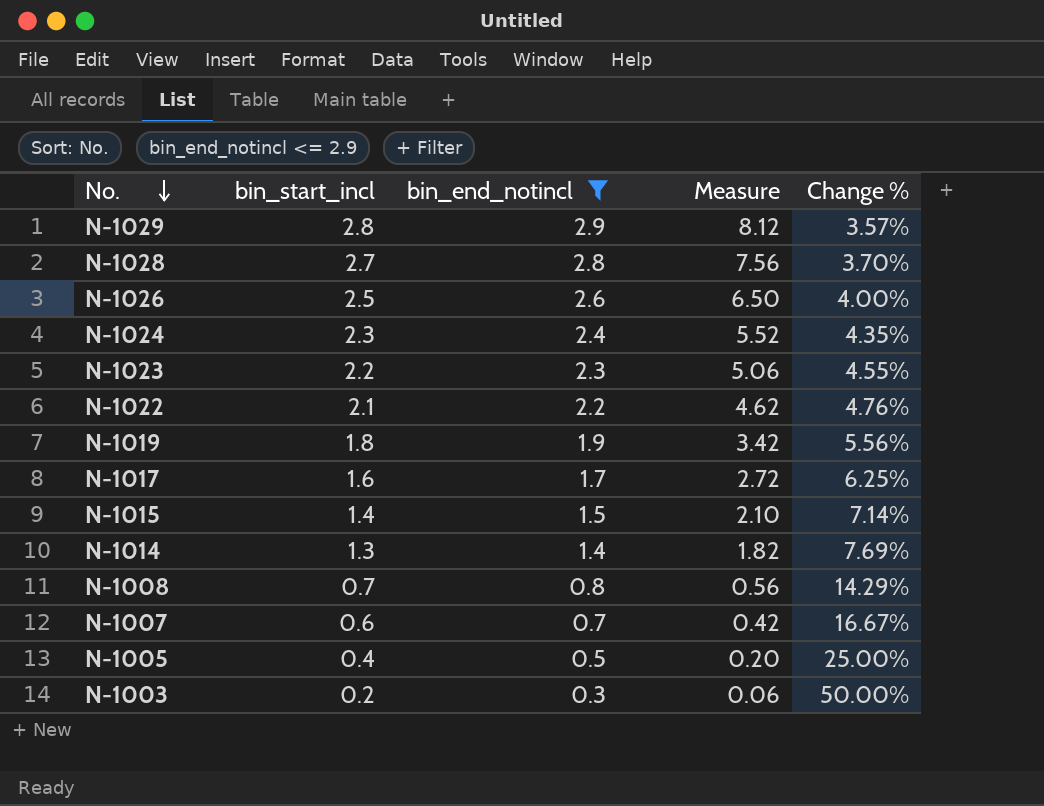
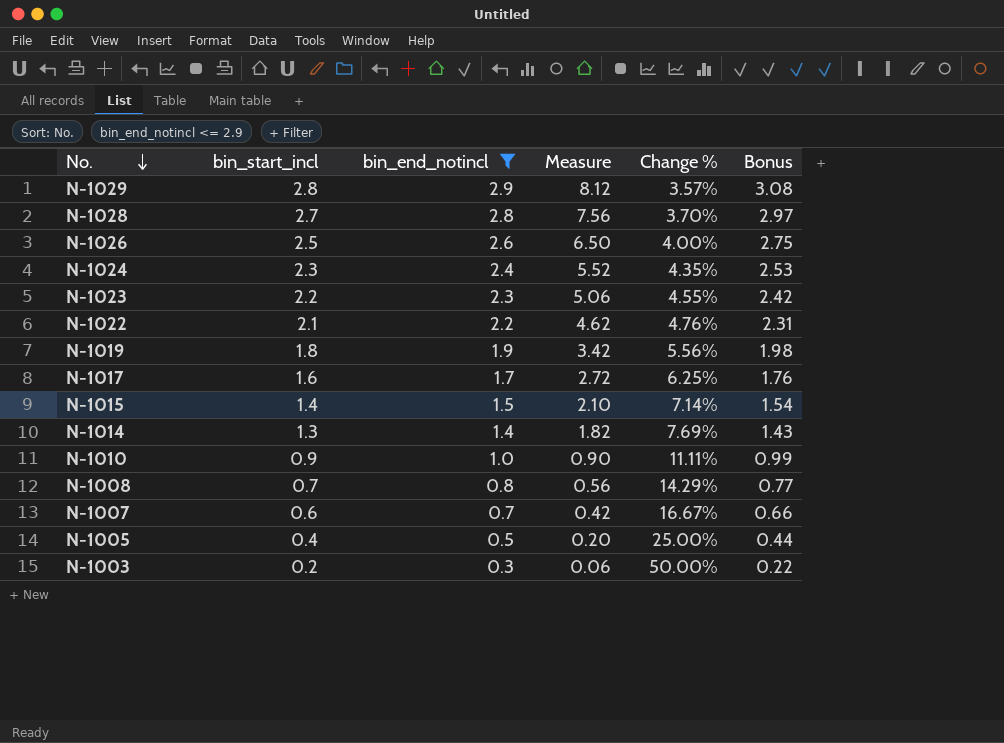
column Bonus | formula: none -> [bin_start_incl] * 1.1
row N-1010: none -> 0.9 | 1.0 | 0.90 | 11.11% | 0.99

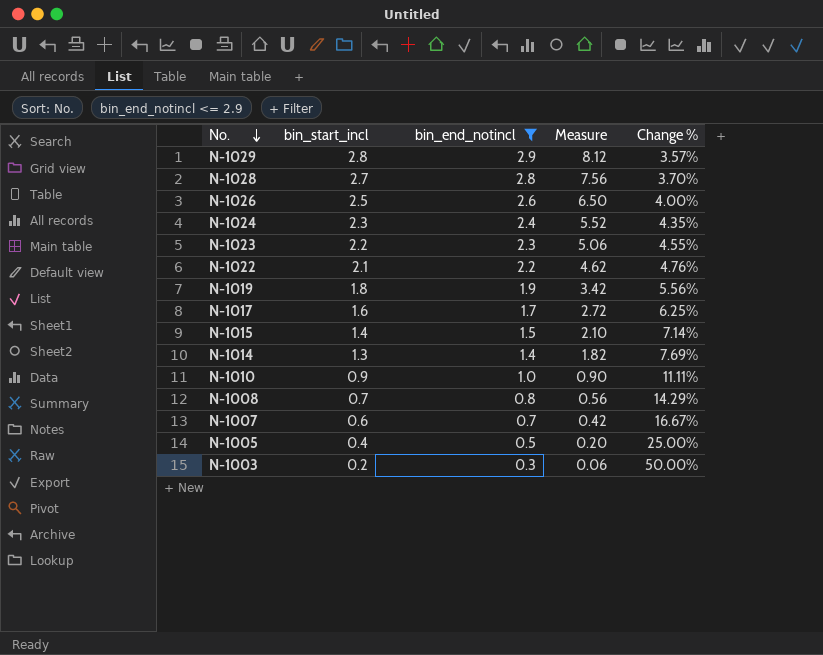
column Bonus | formula: [bin_start_incl] * 1.1 -> none

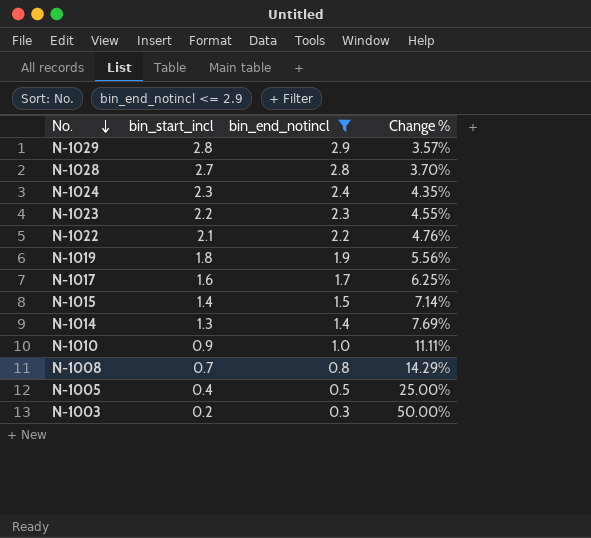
column Measure | formula: [bin_start_incl] * [bin_end_notincl] -> none
row N-1026: 2.5 | 2.6 | 6.50 | 4.00% -> none
row N-1007: 0.6 | 0.7 | 0.42 | 16.67% -> none

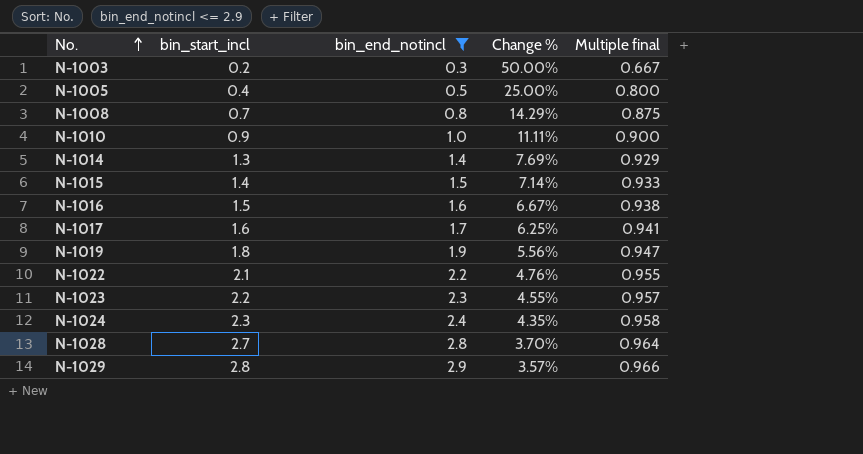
row order: No. descending -> No. ascending
column Multiple final | formula: none -> [bin_start_incl] / [bin_end_notincl]
row N-1016: none -> 1.5 | 1.6 | 6.67% | 0.938

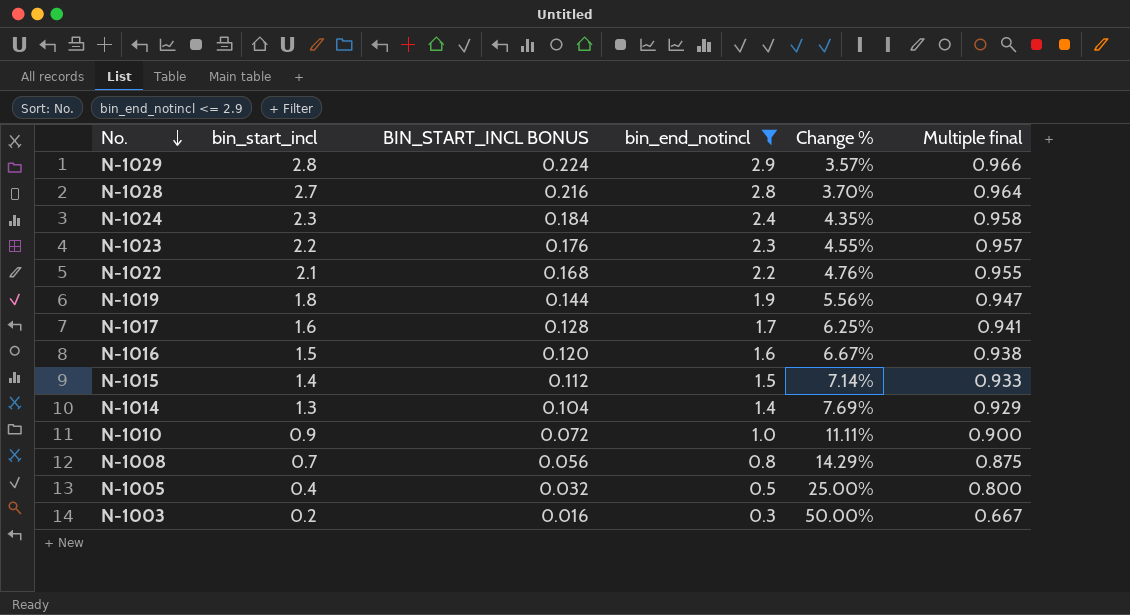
row order: No. ascending -> No. descending
column BIN_START_INCL BONUS | formula: none -> [bin_start_incl] * 0.08

